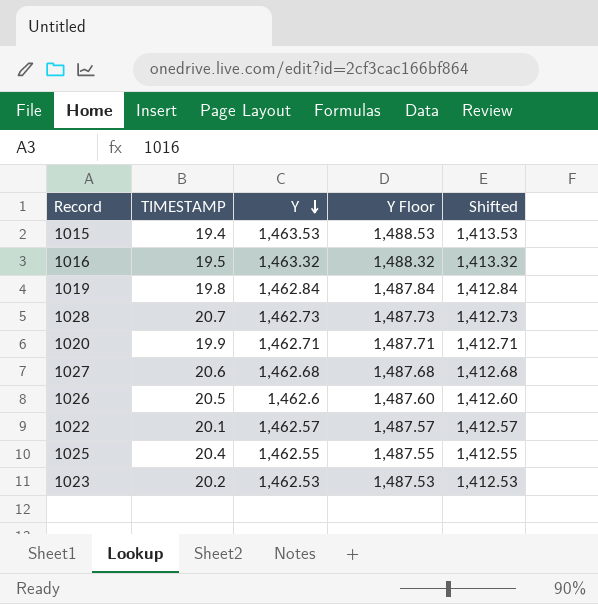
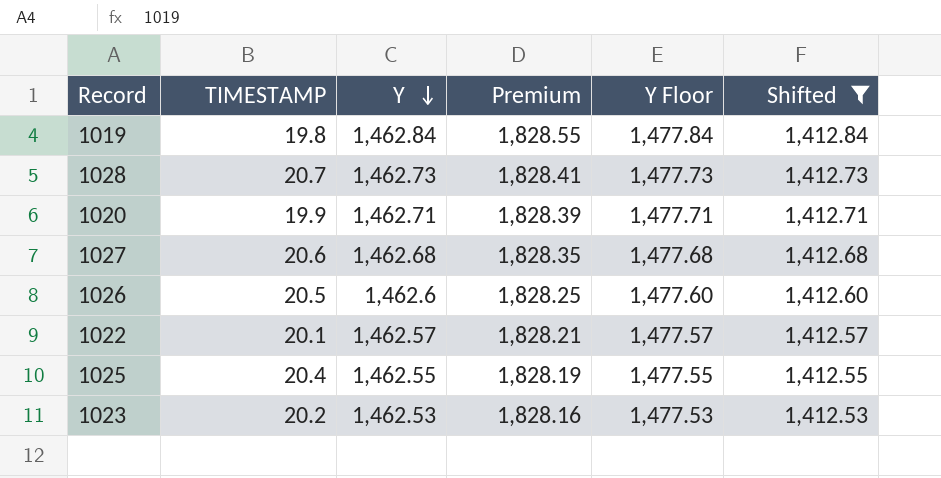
filter: none -> Shifted <= 1,412.84
column Premium | formula: none -> [Y] * 1.25
column Y Floor | formula: [Y] + 25 -> [Y] + 15

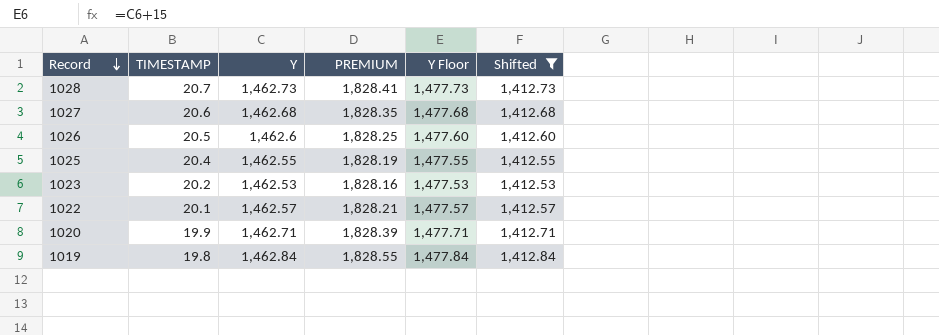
row order: Y descending -> Record descending
column name: Premium -> PREMIUM

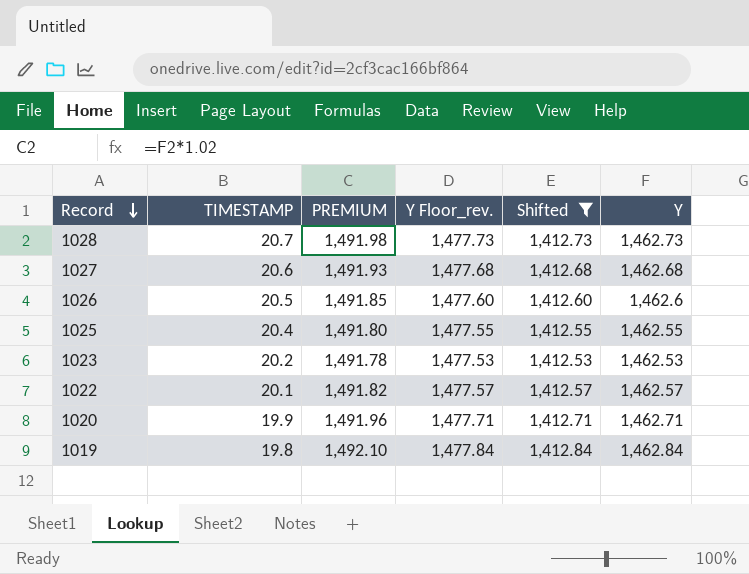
column PREMIUM | formula: [Y] * 1.25 -> [Y] * 1.02
column name: Y Floor -> Y Floor_rev.
column Y | position: 3 -> 6

